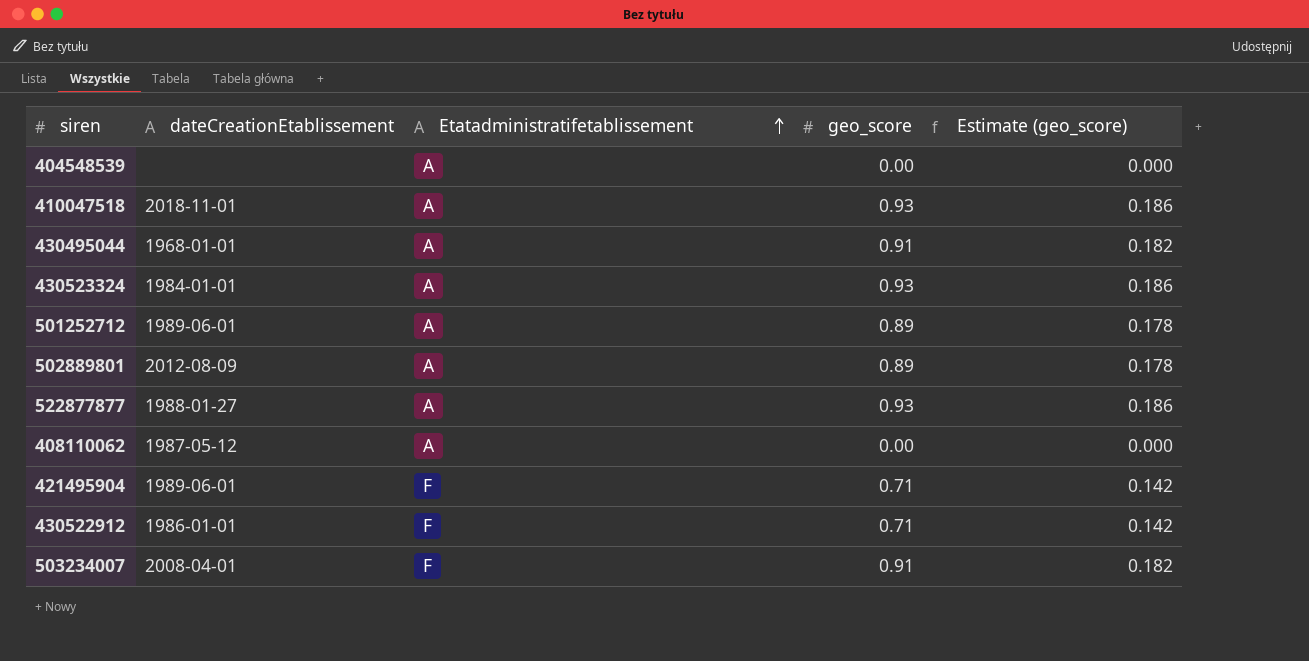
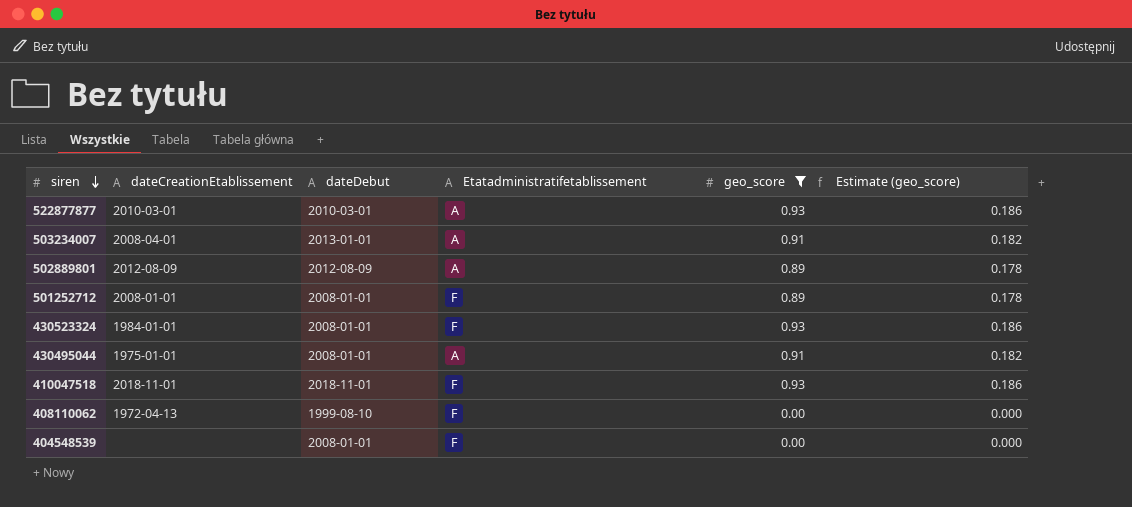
filter: none -> geo_score != 0.71
row order: Etatadministratifetablissement ascending -> siren descending
column dateDebut | position: none -> 3
522877877 | dateCreationEtablissement: 1988-01-27 -> 2010-03-01
503234007 | Etatadministratifetablissement: F -> A
501252712 | dateCreationEtablissement: 1989-06-01 -> 2008-01-01
501252712 | Etatadministratifetablissement: A -> F
430523324 | Etatadministratifetablissement: A -> F
430495044 | dateCreationEtablissement: 1968-01-01 -> 1975-01-01
410047518 | Etatadministratifetablissement: A -> F
408110062 | dateCreationEtablissement: 1987-05-12 -> 1972-04-13
408110062 | Etatadministratifetablissement: A -> F
404548539 | Etatadministratifetablissement: A -> F

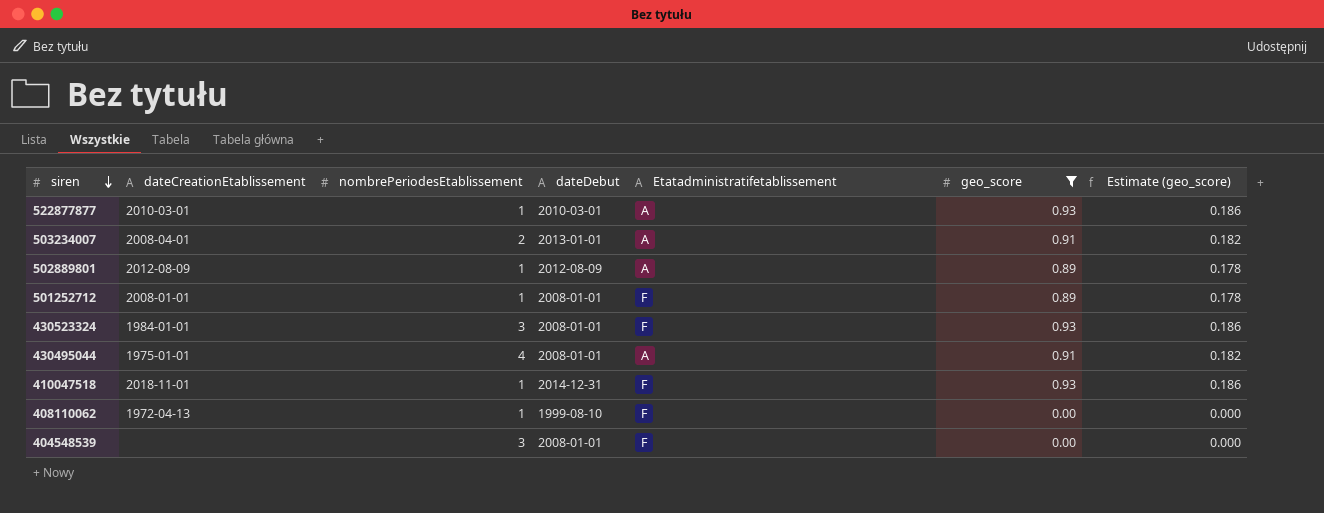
column nombrePeriodesEtablissement | position: none -> 3
410047518 | dateDebut: 2018-11-01 -> 2014-12-31

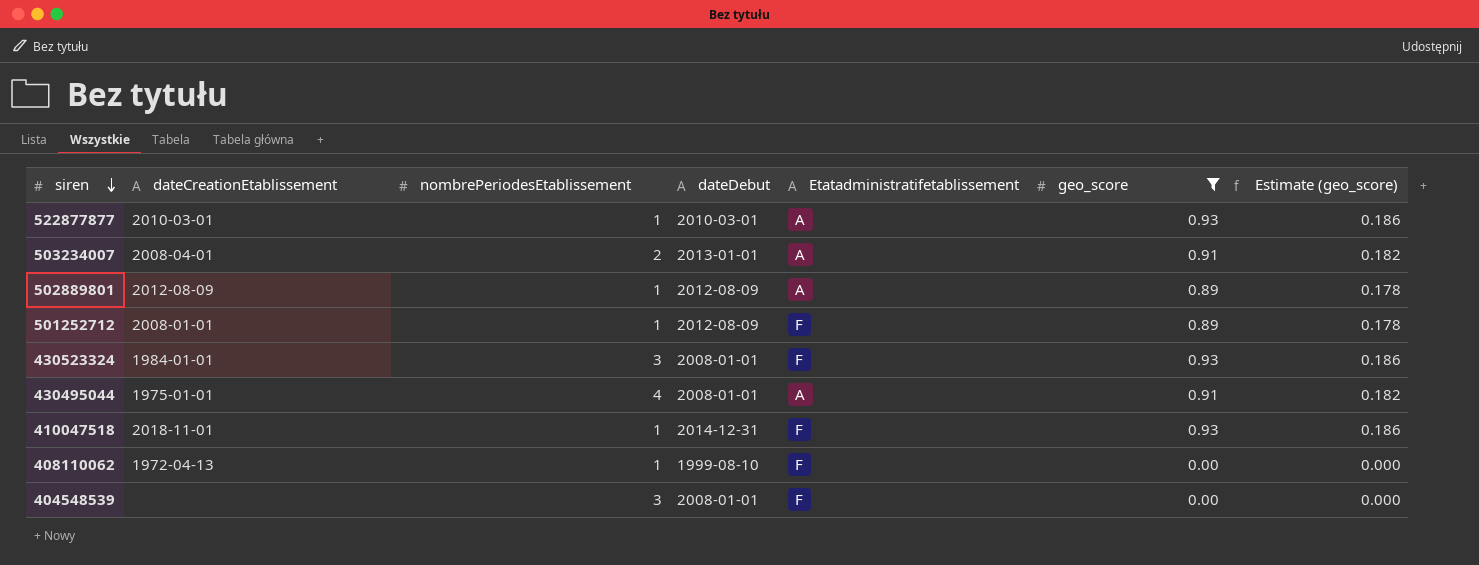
501252712 | dateDebut: 2008-01-01 -> 2012-08-09

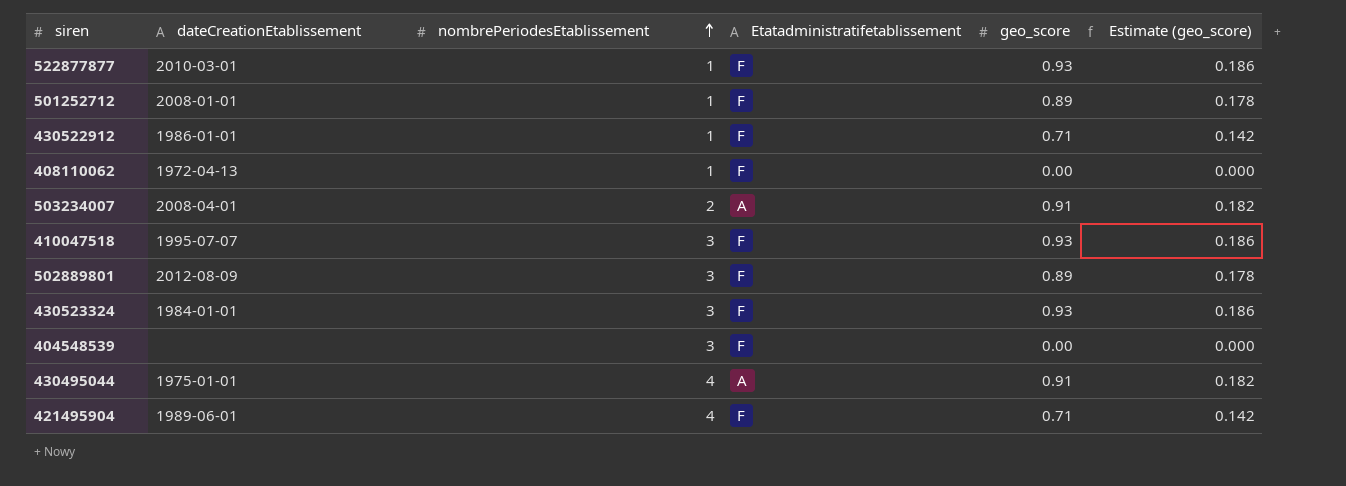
filter: geo_score != 0.71 -> none
row order: siren descending -> nombrePeriodesEtablissement ascending
column dateDebut | position: 4 -> none
522877877 | Etatadministratifetablissement: A -> F
410047518 | dateCreationEtablissement: 2018-11-01 -> 1995-07-07
410047518 | nombrePeriodesEtablissement: 1 -> 3
502889801 | nombrePeriodesEtablissement: 1 -> 3
502889801 | Etatadministratifetablissement: A -> F

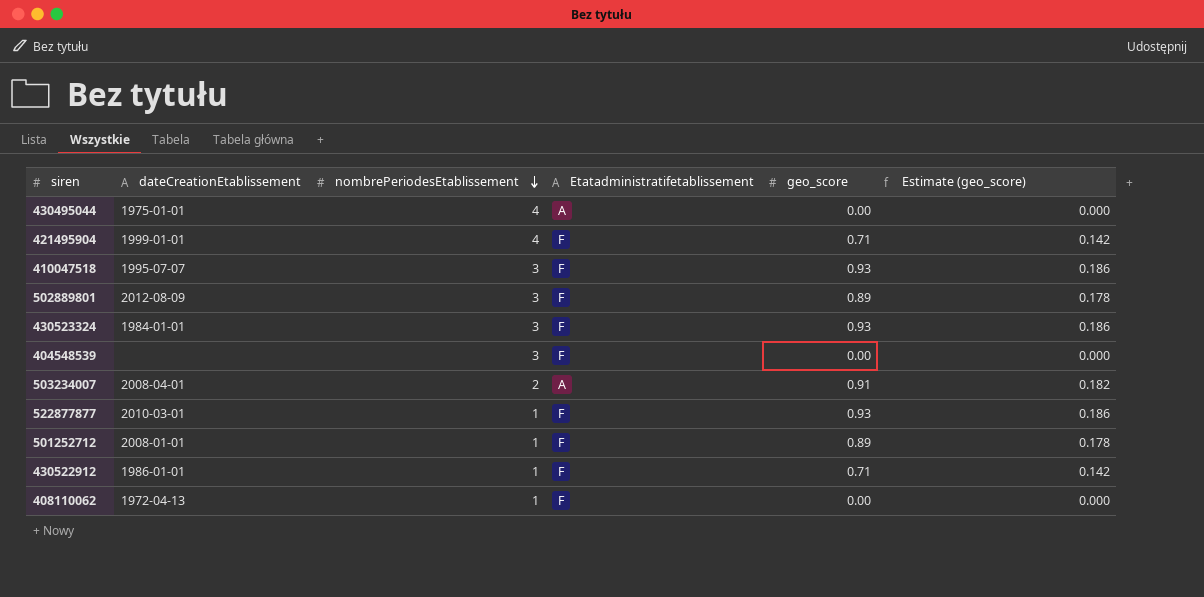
row order: nombrePeriodesEtablissement ascending -> nombrePeriodesEtablissement descending
430495044 | geo_score: 0.91 -> 0.00
430495044 | Estimate (geo_score): 0.182 -> 0.000
421495904 | dateCreationEtablissement: 1989-06-01 -> 1999-01-01

